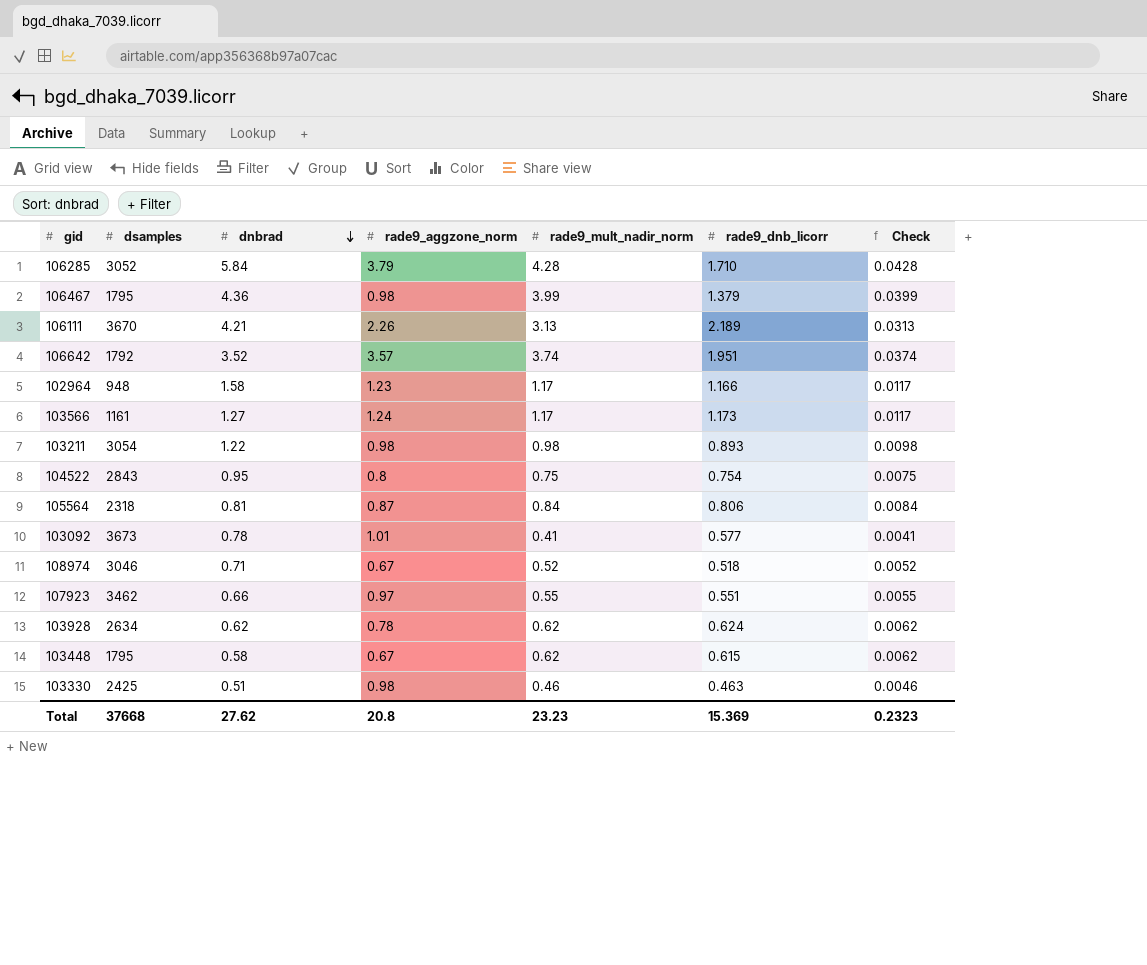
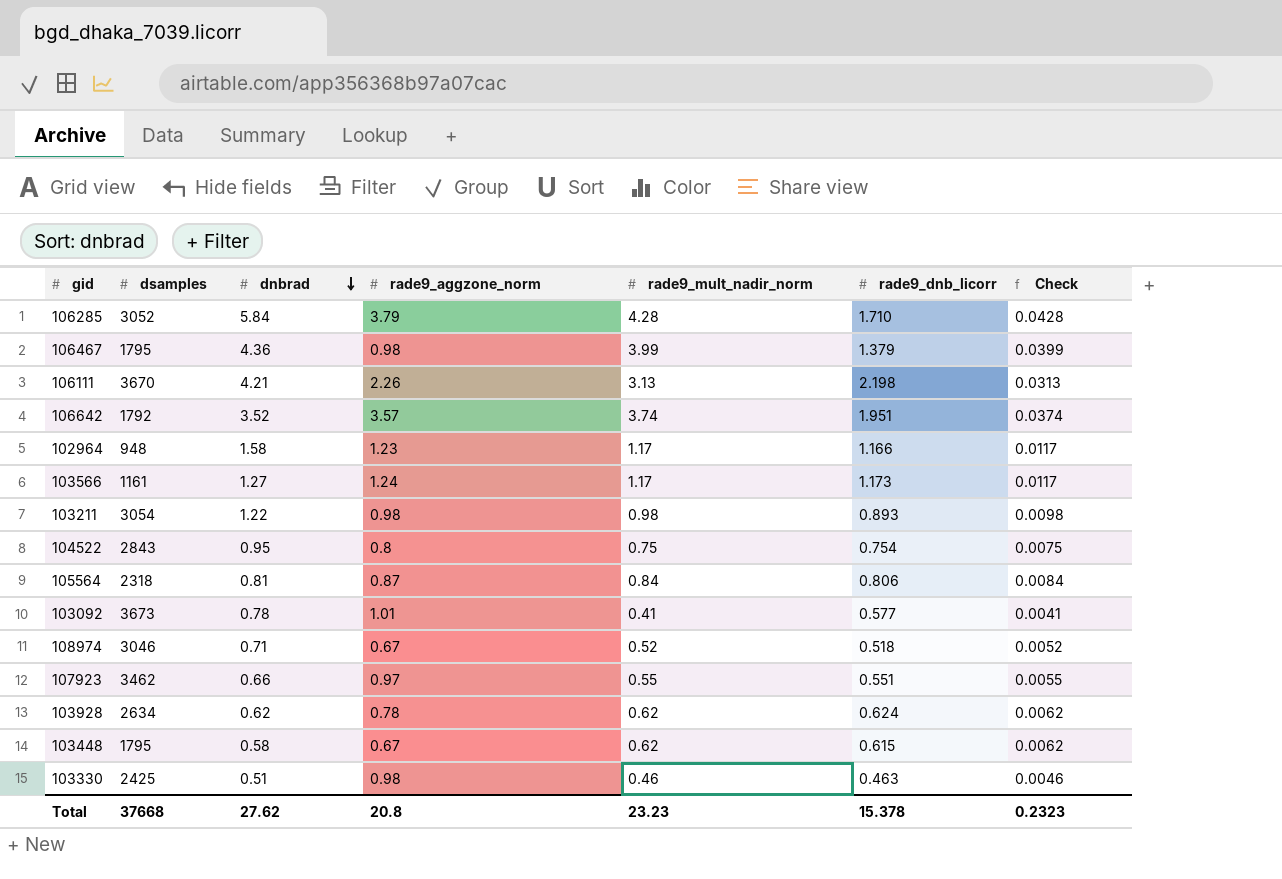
106111 | rade9_dnb_licorr: 2.189 -> 2.198
Total | rade9_dnb_licorr: 15.369 -> 15.378

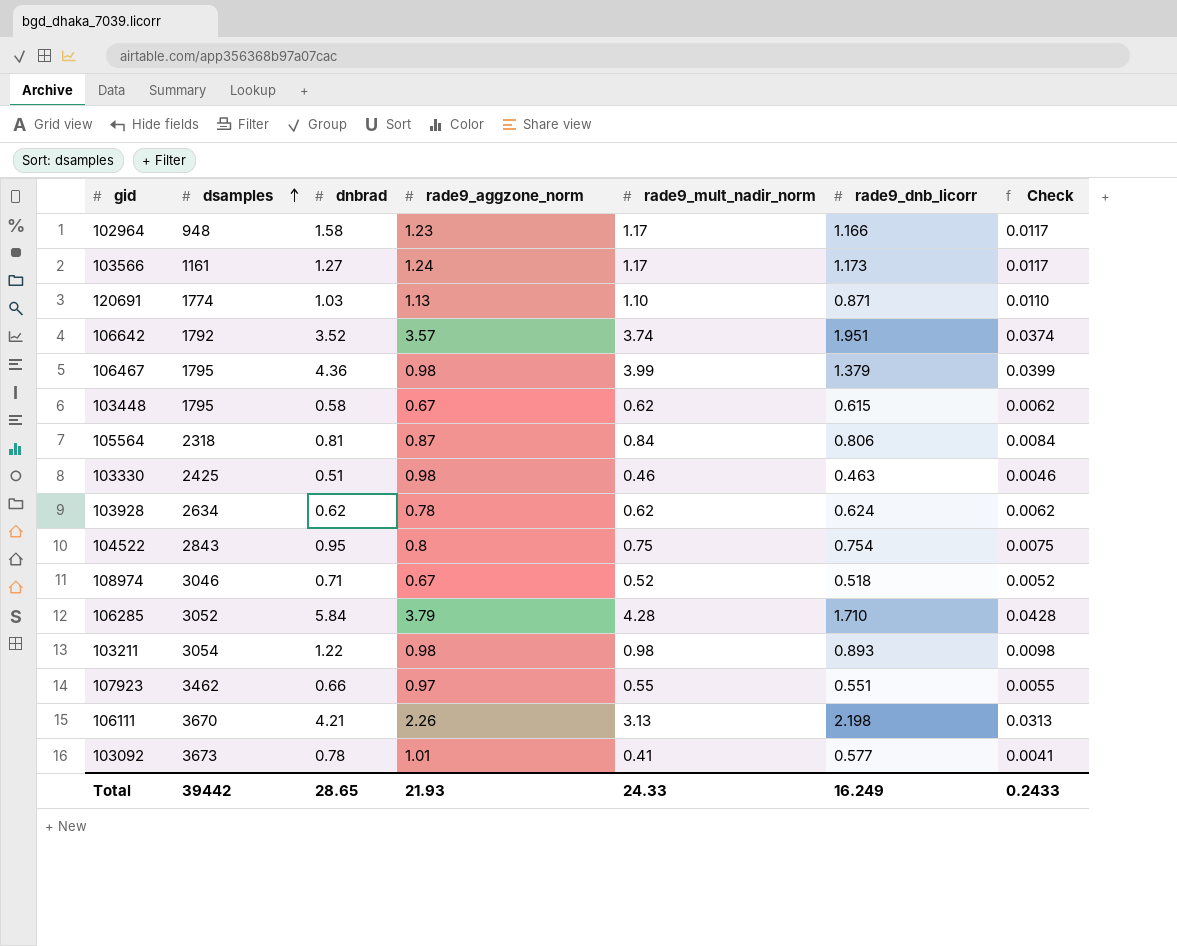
row order: dnbrad descending -> dsamples ascending
row 120691: none -> 1774 | 1.03 | 1.13 | 1.10 | 0.871 | 0.0110
Total | dsamples: 37668 -> 39442
Total | dnbrad: 27.62 -> 28.65
Total | rade9_aggzone_norm: 20.8 -> 21.93
Total | rade9_mult_nadir_norm: 23.23 -> 24.33
Total | rade9_dnb_licorr: 15.378 -> 16.249
Total | Check: 0.2323 -> 0.2433

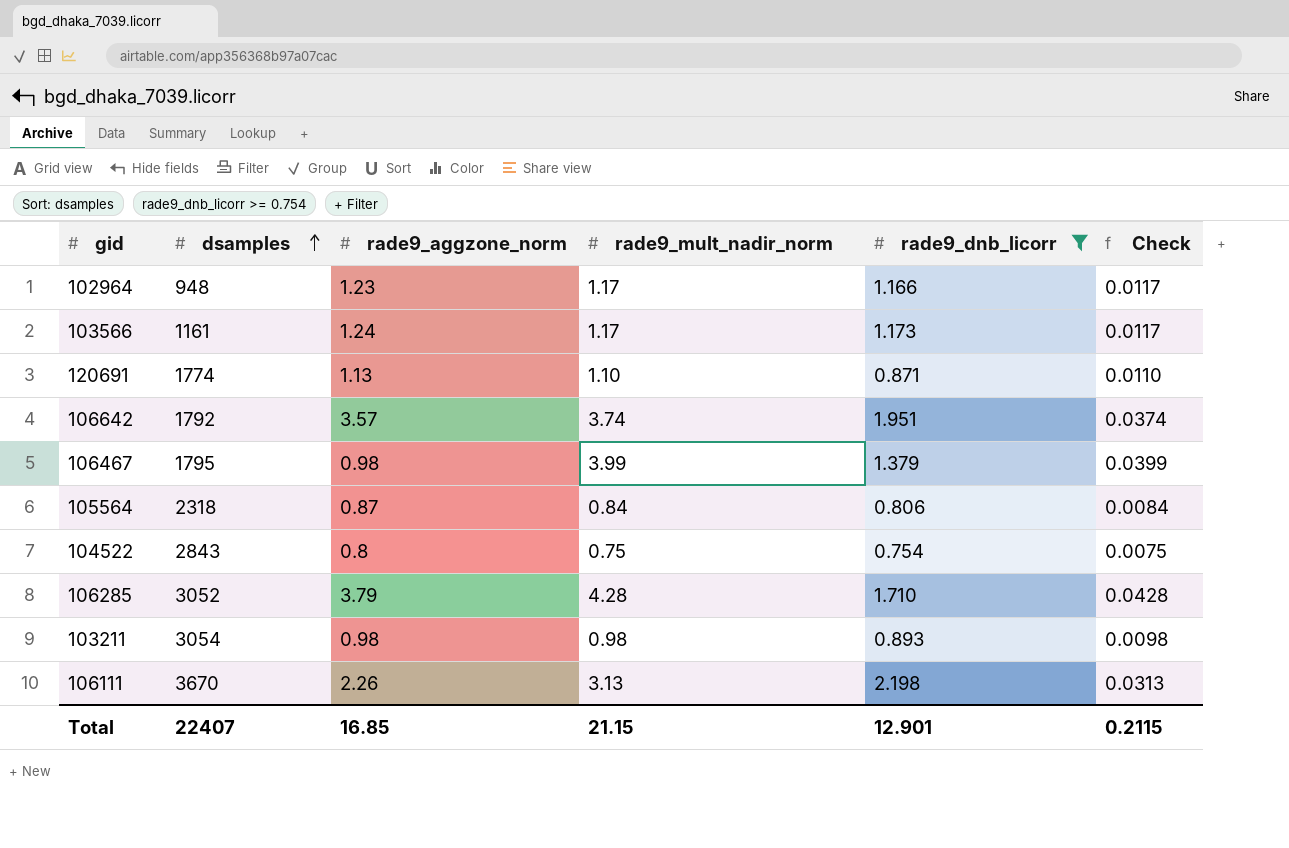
filter: none -> rade9_dnb_licorr >= 0.754
column dnbrad | position: 3 -> none
Total | dsamples: 39442 -> 22407
Total | rade9_aggzone_norm: 21.93 -> 16.85
Total | rade9_mult_nadir_norm: 24.33 -> 21.15
Total | rade9_dnb_licorr: 16.249 -> 12.901
Total | Check: 0.2433 -> 0.2115

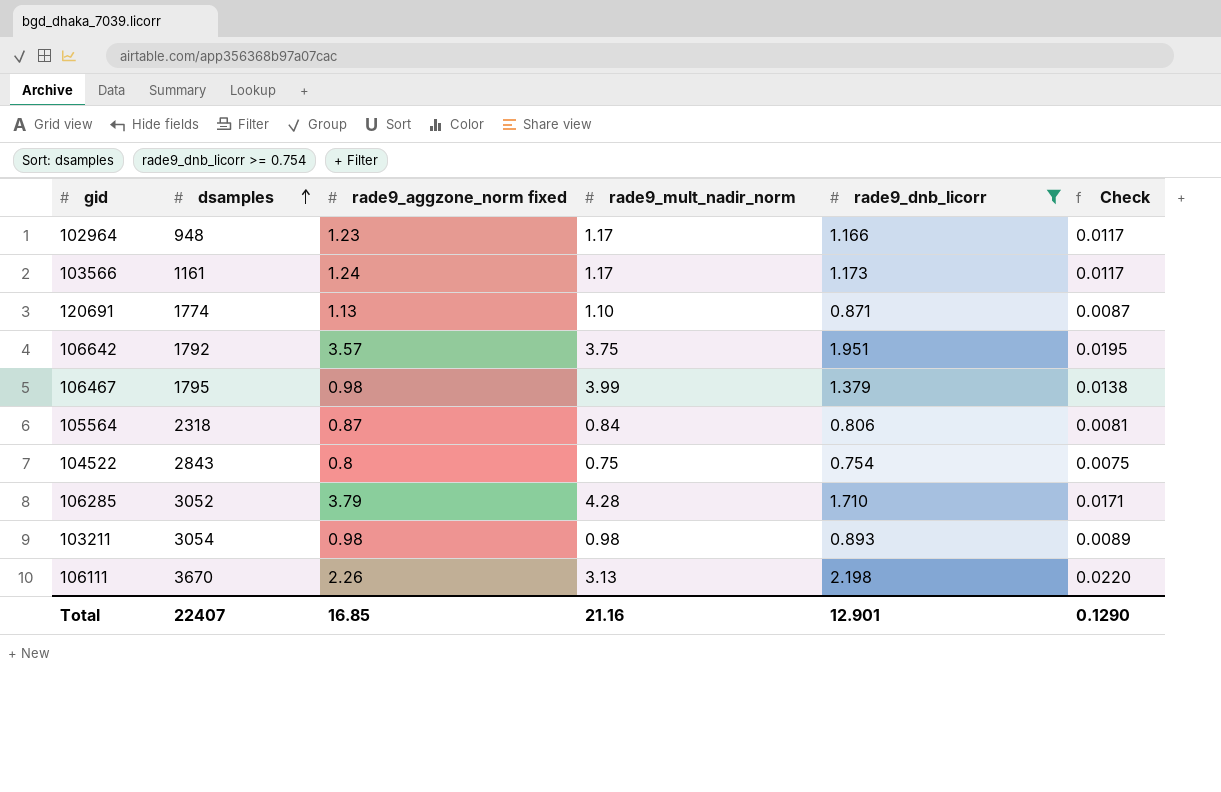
column name: rade9_aggzone_norm -> rade9_aggzone_norm fixed
column Check | formula: [rade9_mult_nadir_norm] * 0.01 -> [rade9_dnb_licorr] * 0.01
106642 | rade9_mult_nadir_norm: 3.74 -> 3.75
Total | rade9_mult_nadir_norm: 21.15 -> 21.16
Total | Check: 0.2115 -> 0.1290

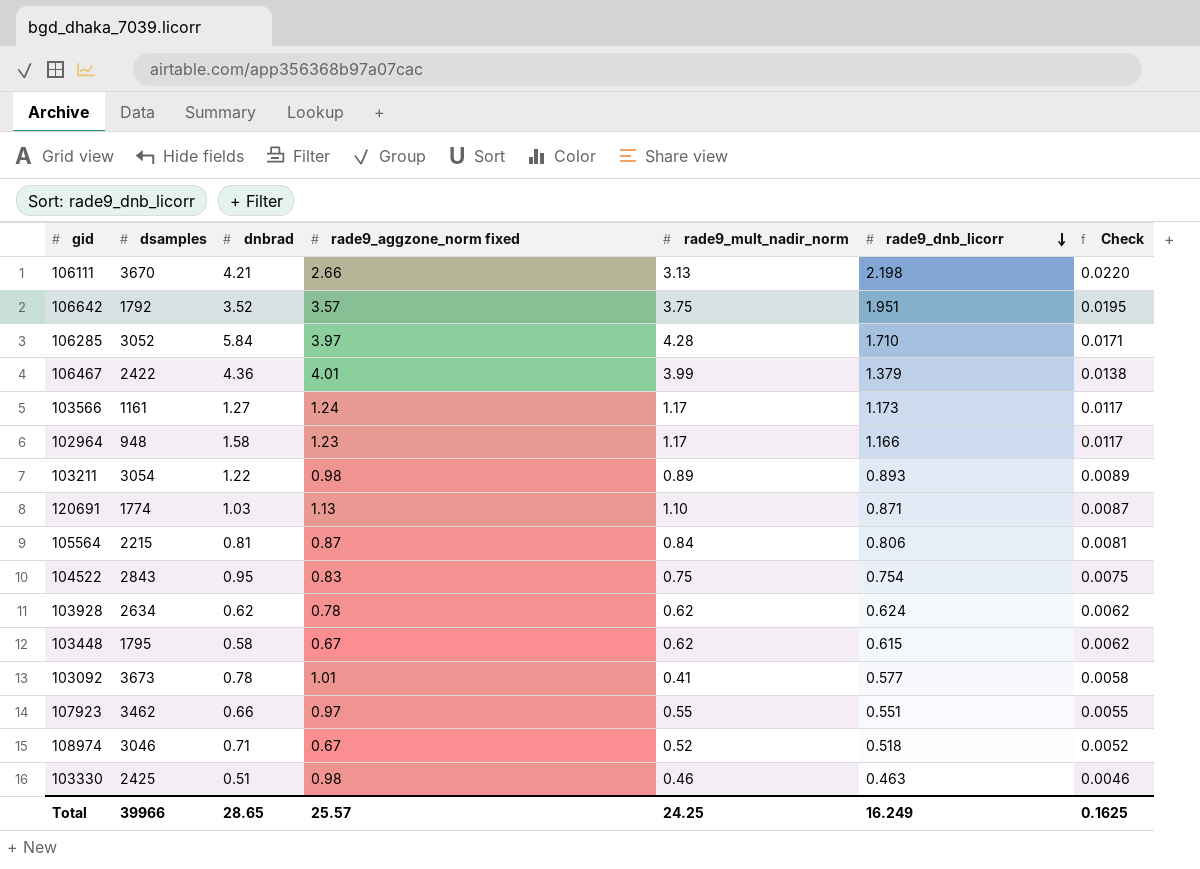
filter: rade9_dnb_licorr >= 0.754 -> none
row order: dsamples ascending -> rade9_dnb_licorr descending
column dnbrad | position: none -> 3
106111 | rade9_aggzone_norm fixed: 2.26 -> 2.66
106285 | rade9_aggzone_norm fixed: 3.79 -> 3.97
106467 | dsamples: 1795 -> 2422
106467 | rade9_aggzone_norm fixed: 0.98 -> 4.01
103211 | rade9_mult_nadir_norm: 0.98 -> 0.89
105564 | dsamples: 2318 -> 2215
104522 | rade9_aggzone_norm fixed: 0.8 -> 0.83
Total | dsamples: 22407 -> 39966
Total | rade9_aggzone_norm fixed: 16.85 -> 25.57
Total | rade9_mult_nadir_norm: 21.16 -> 24.25
Total | rade9_dnb_licorr: 12.901 -> 16.249
Total | Check: 0.1290 -> 0.1625

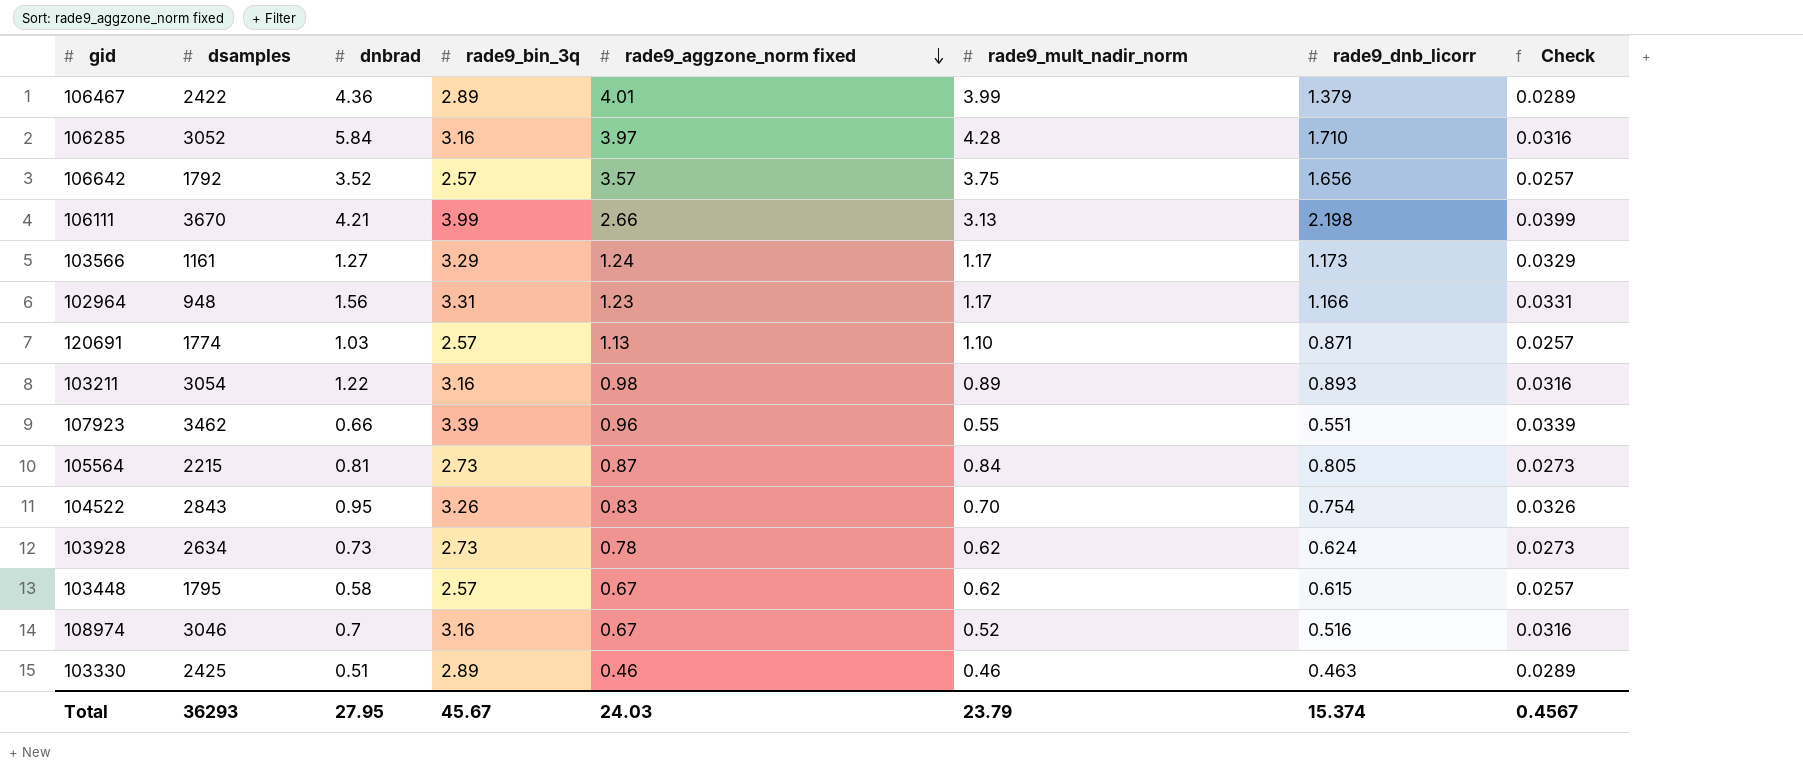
row order: rade9_dnb_licorr descending -> rade9_aggzone_norm fixed descending
column rade9_bin_3q | position: none -> 4
column Check | formula: [rade9_dnb_licorr] * 0.01 -> [rade9_bin_3q] * 0.01
row 103092: 3673 | 0.78 | 1.01 | 0.41 | 0.577 | 0.0058 -> none
106642 | rade9_dnb_licorr: 1.951 -> 1.656
102964 | dnbrad: 1.58 -> 1.56
107923 | rade9_aggzone_norm fixed: 0.97 -> 0.96
105564 | rade9_dnb_licorr: 0.806 -> 0.805
104522 | rade9_mult_nadir_norm: 0.75 -> 0.70
103928 | dnbrad: 0.62 -> 0.73
108974 | dnbrad: 0.71 -> 0.7
108974 | rade9_dnb_licorr: 0.518 -> 0.516
103330 | rade9_aggzone_norm fixed: 0.98 -> 0.46
Total | dsamples: 39966 -> 36293
Total | dnbrad: 28.65 -> 27.95
Total | rade9_aggzone_norm fixed: 25.57 -> 24.03
Total | rade9_mult_nadir_norm: 24.25 -> 23.79
Total | rade9_dnb_licorr: 16.249 -> 15.374
Total | Check: 0.1625 -> 0.4567

